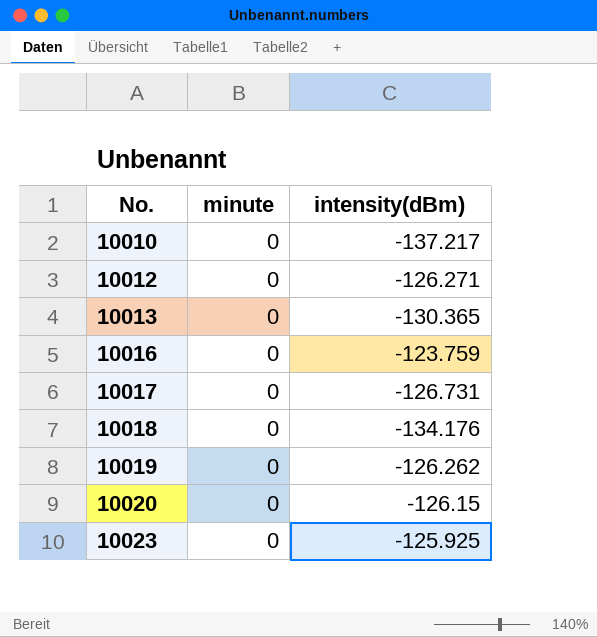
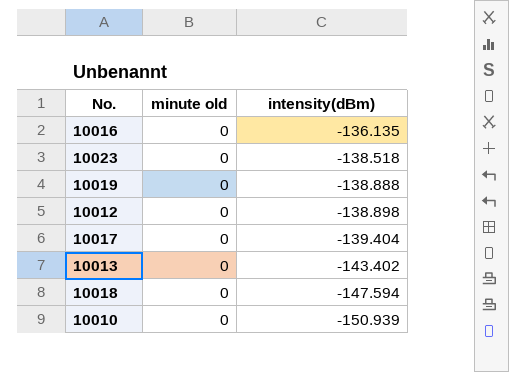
row order: No. ascending -> intensity(dBm) descending
column name: minute -> minute old
row 10020: 0 | -126.15 -> none
10016 | intensity(dBm): -123.759 -> -136.135
10023 | intensity(dBm): -125.925 -> -138.518
10019 | intensity(dBm): -126.262 -> -138.888
10012 | intensity(dBm): -126.271 -> -138.898
10017 | intensity(dBm): -126.731 -> -139.404
10013 | intensity(dBm): -130.365 -> -143.402
10018 | intensity(dBm): -134.176 -> -147.594
10010 | intensity(dBm): -137.217 -> -150.939

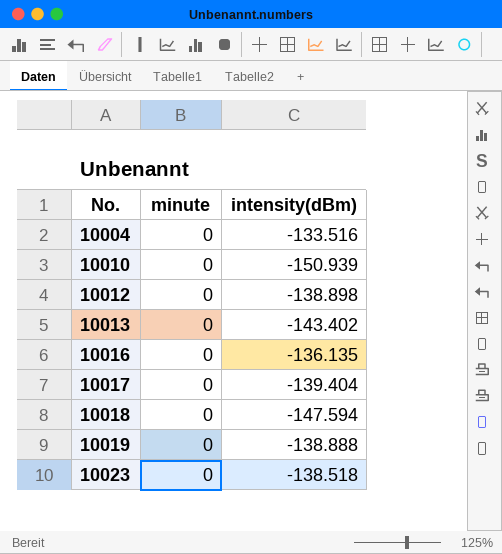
row order: intensity(dBm) descending -> No. ascending
column name: minute old -> minute
row 10004: none -> 0 | -133.516

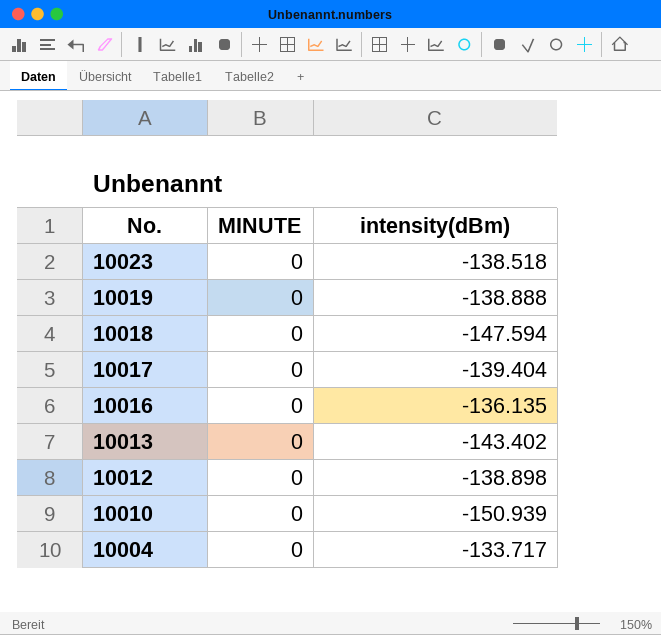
row order: No. ascending -> No. descending
column name: minute -> MINUTE
10004 | intensity(dBm): -133.516 -> -133.717

